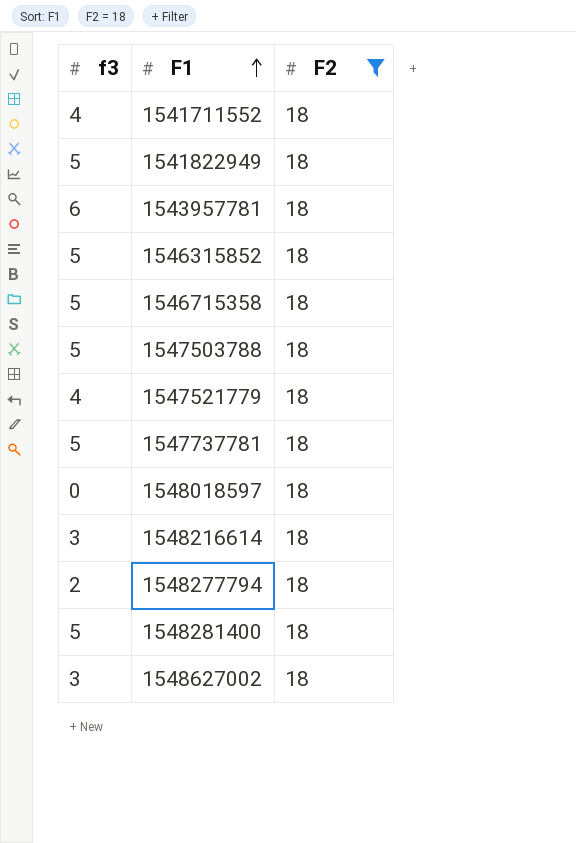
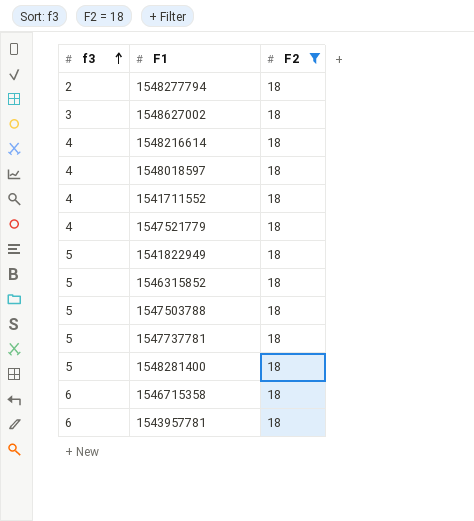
row order: F1 ascending -> f3 ascending
1548216614 | f3: 3 -> 4
1548018597 | f3: 0 -> 4
1546715358 | f3: 5 -> 6

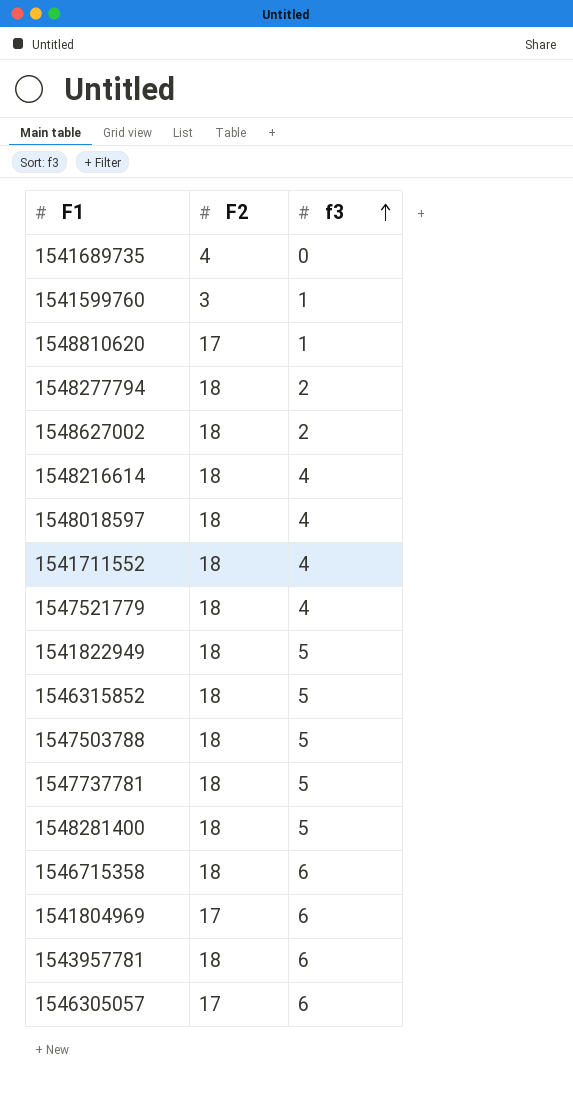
filter: F2 = 18 -> none
column f3 | position: 1 -> 3
1548627002 | f3: 3 -> 2

